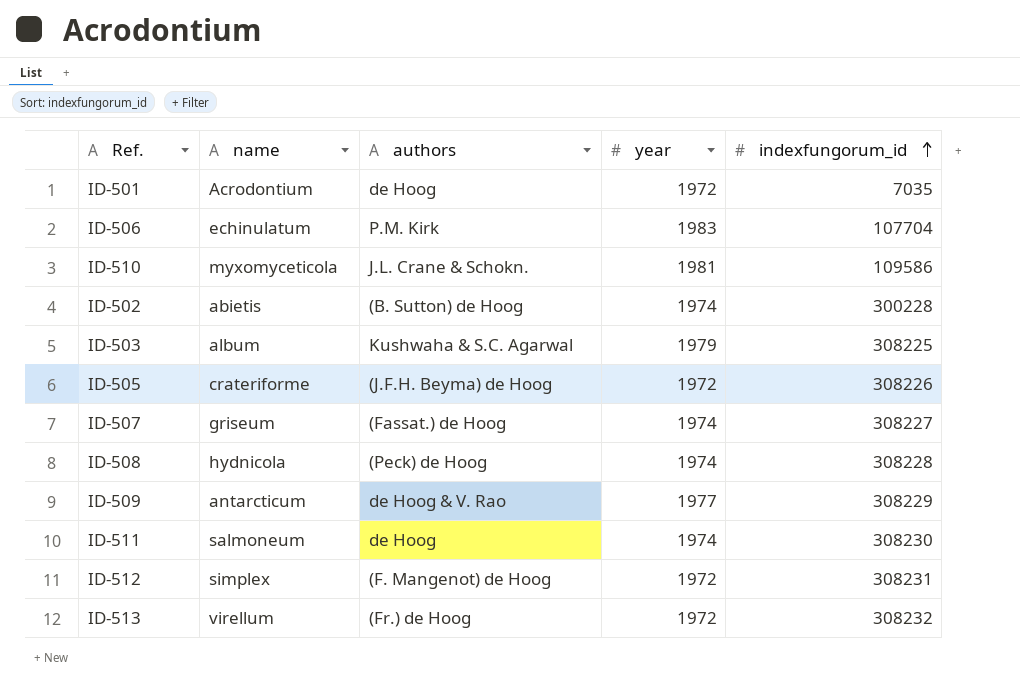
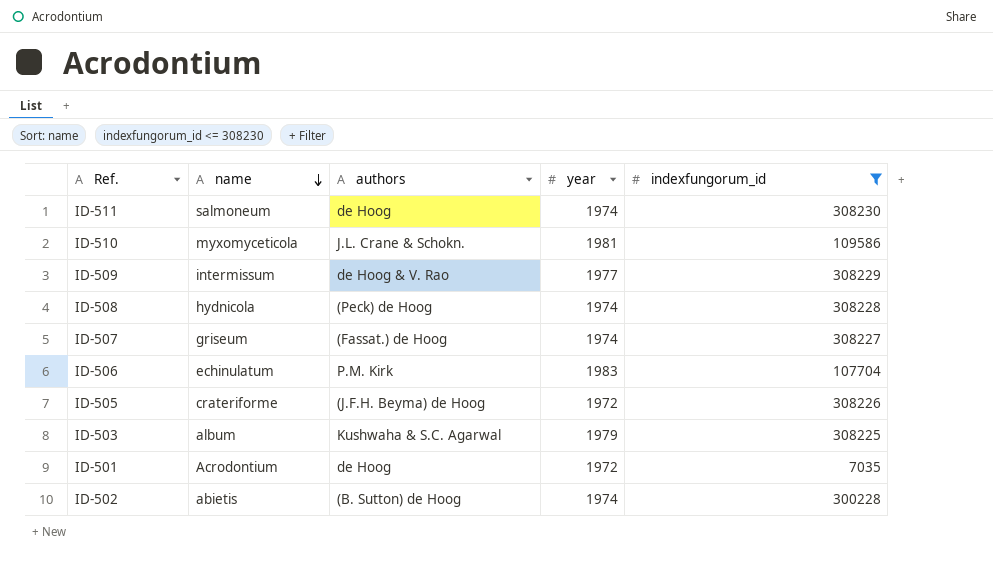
filter: none -> indexfungorum_id <= 308230
row order: indexfungorum_id ascending -> name descending
ID-509 | name: antarcticum -> intermissum

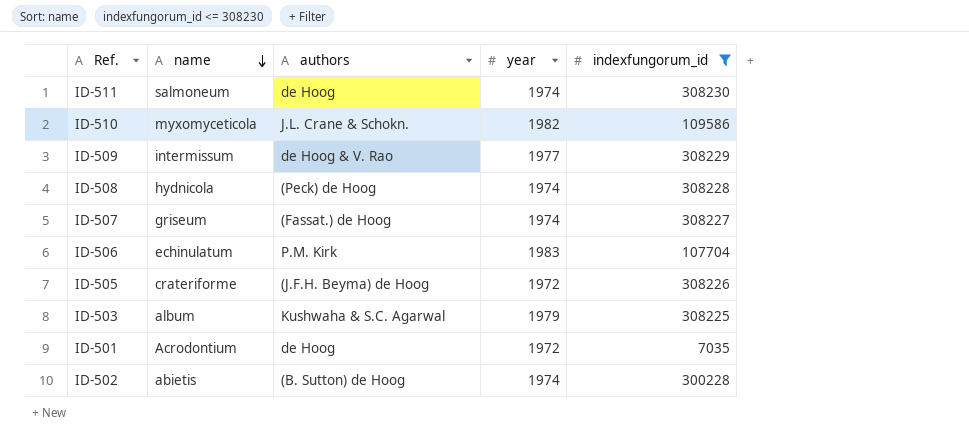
ID-510 | year: 1981 -> 1982

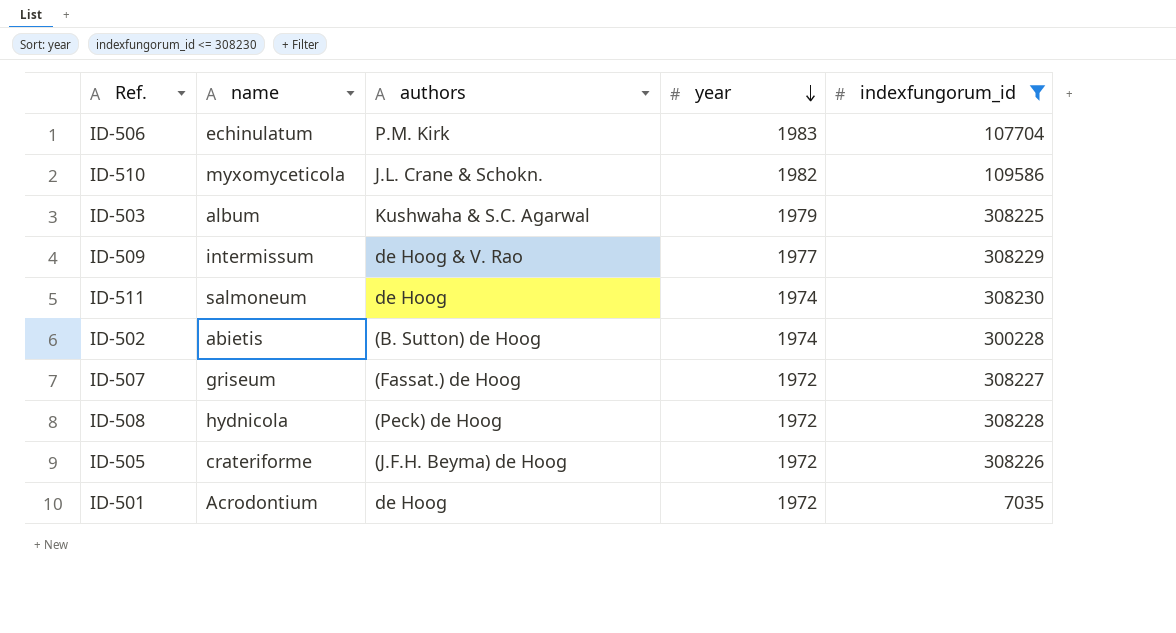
row order: name descending -> year descending
ID-507 | year: 1974 -> 1972
ID-508 | year: 1974 -> 1972

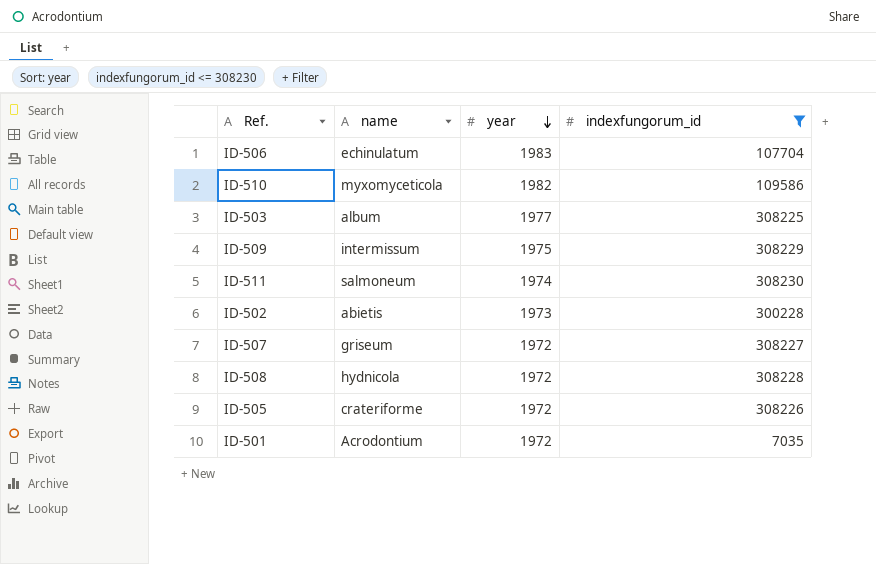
column authors | position: 3 -> none
ID-503 | year: 1979 -> 1977
ID-509 | year: 1977 -> 1975
ID-502 | year: 1974 -> 1973

